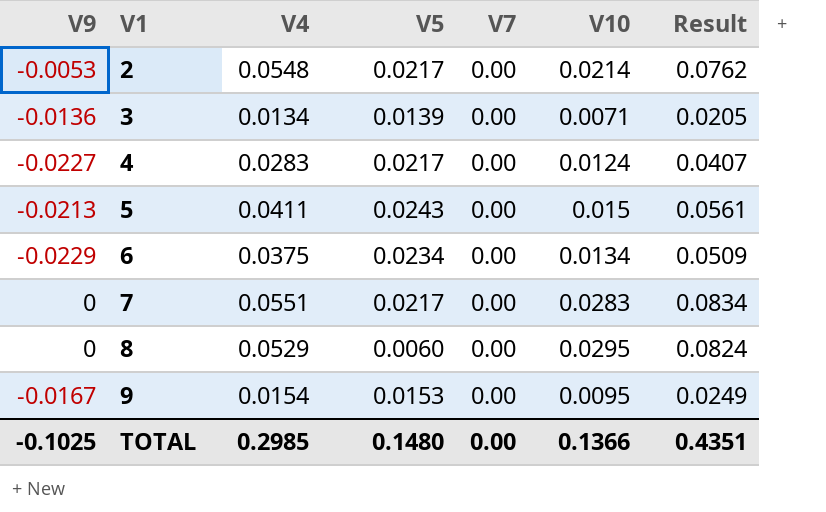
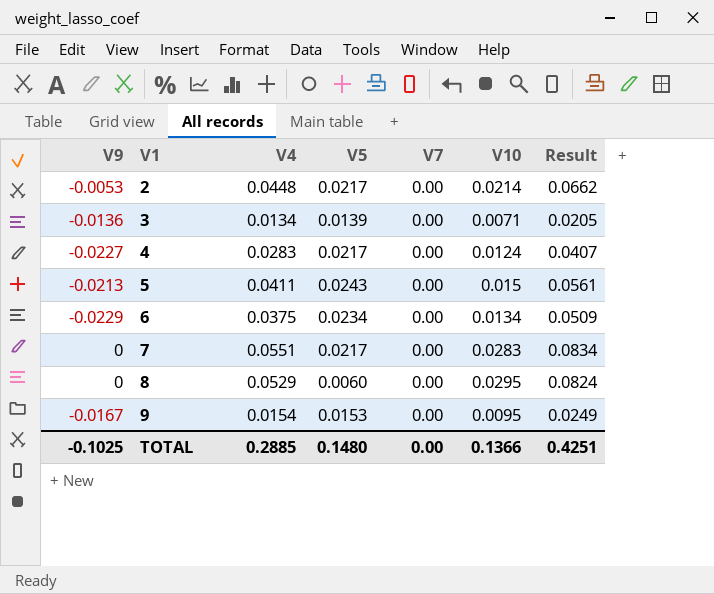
2 | V4: 0.0548 -> 0.0448
2 | Result: 0.0762 -> 0.0662
TOTAL | V4: 0.2985 -> 0.2885
TOTAL | Result: 0.4351 -> 0.4251

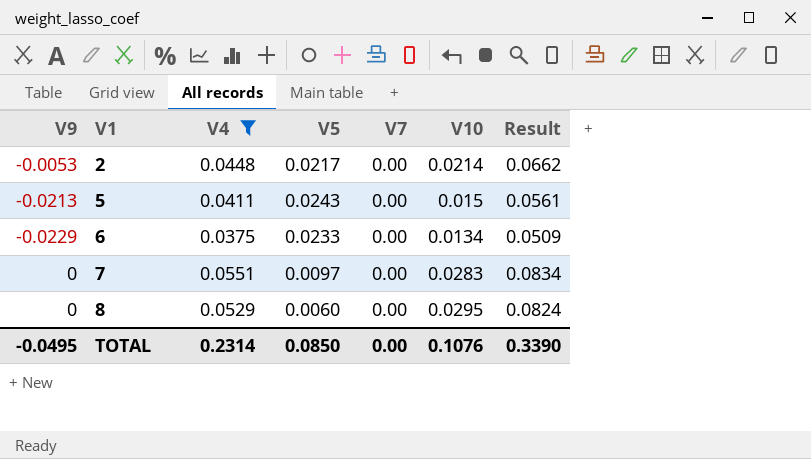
filter: none -> V4 >= 0.0375
6 | V5: 0.0234 -> 0.0233
7 | V5: 0.0217 -> 0.0097
TOTAL | V9: -0.1025 -> -0.0495
TOTAL | V4: 0.2885 -> 0.2314
TOTAL | V5: 0.1480 -> 0.0850
TOTAL | V10: 0.1366 -> 0.1076
TOTAL | Result: 0.4251 -> 0.3390

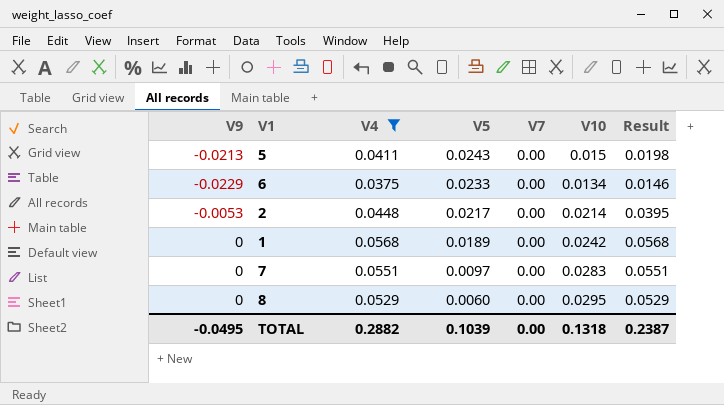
row order: V1 ascending -> V5 descending
column Result | formula: [V4] + [V10] -> [V9] + [V4]
row 1: none -> 0 | 0.0568 | 0.0189 | 0.00 | 0.0242 | 0.0568
TOTAL | V4: 0.2314 -> 0.2882
TOTAL | V5: 0.0850 -> 0.1039
TOTAL | V10: 0.1076 -> 0.1318
TOTAL | Result: 0.3390 -> 0.2387

